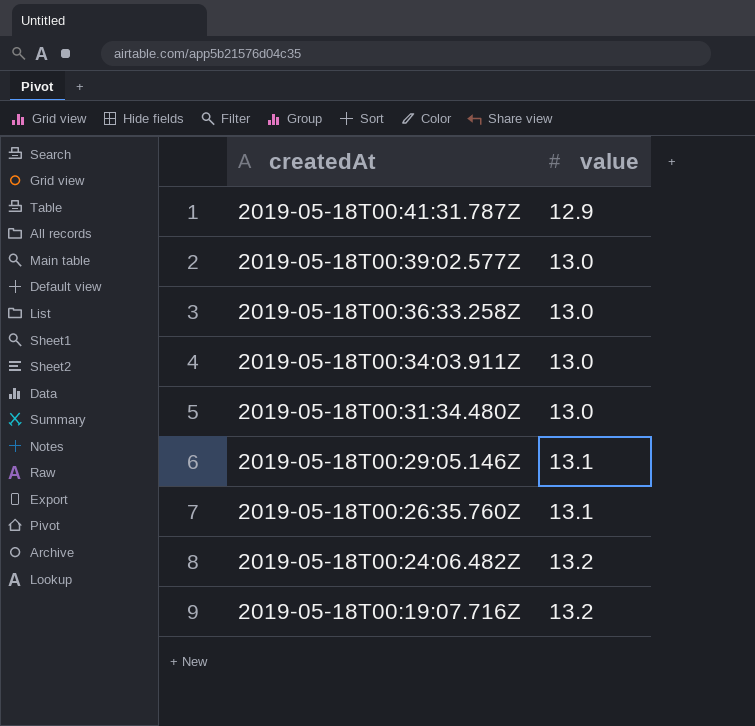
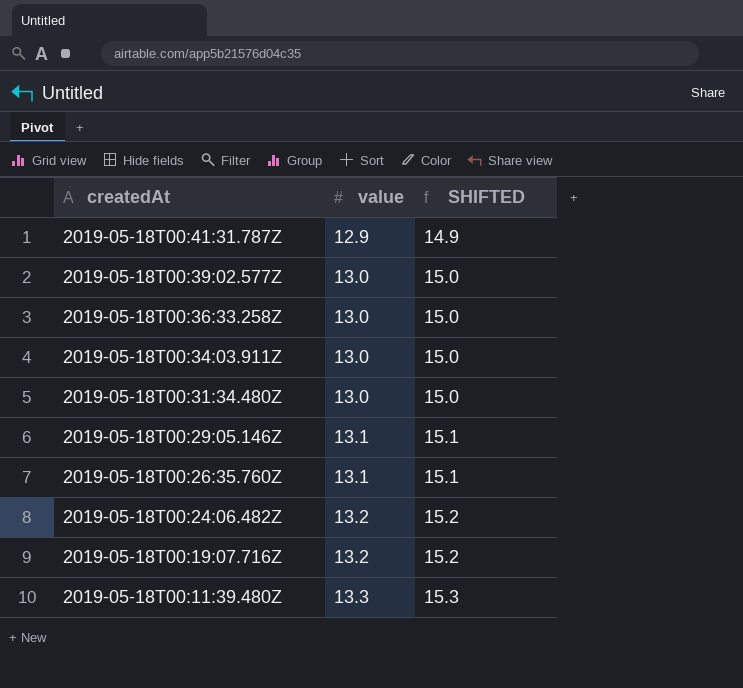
column SHIFTED | formula: none -> [value] + 2
row 2019-05-18T00:11:39.480Z: none -> 13.3 | 15.3

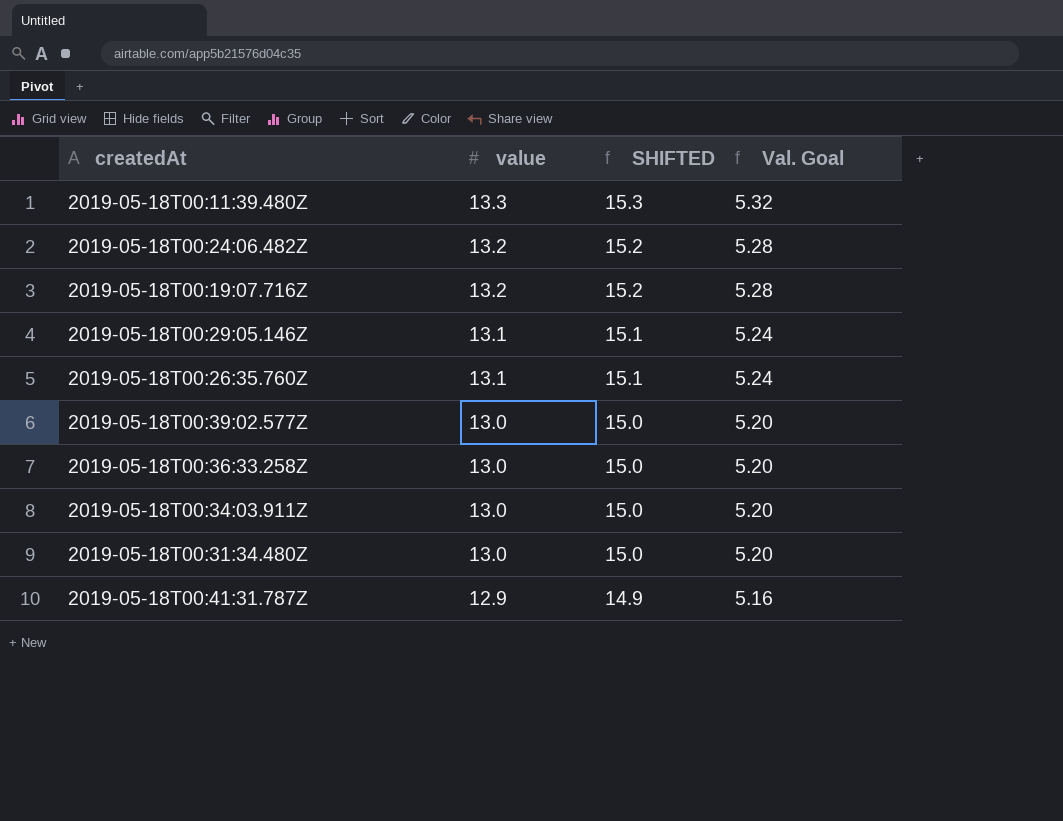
row order: createdAt descending -> value descending
column Val. Goal | formula: none -> [value] * 0.4

